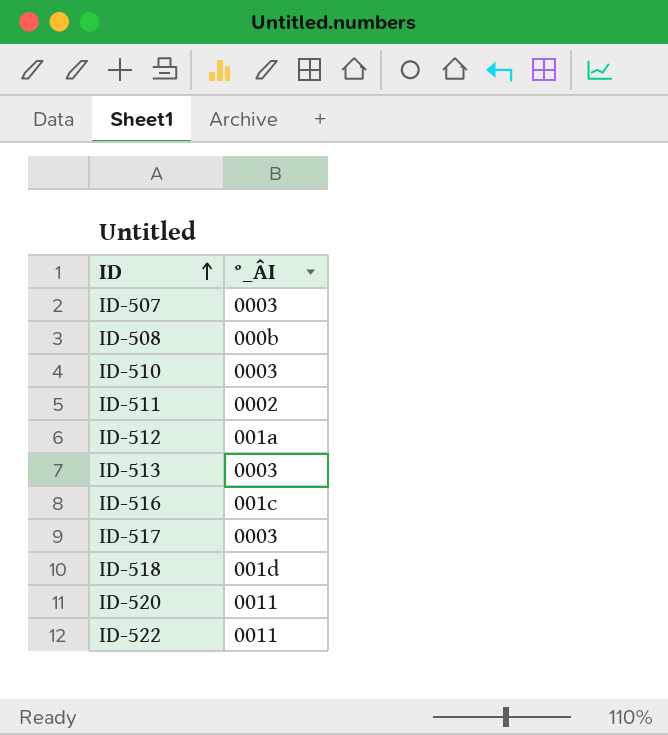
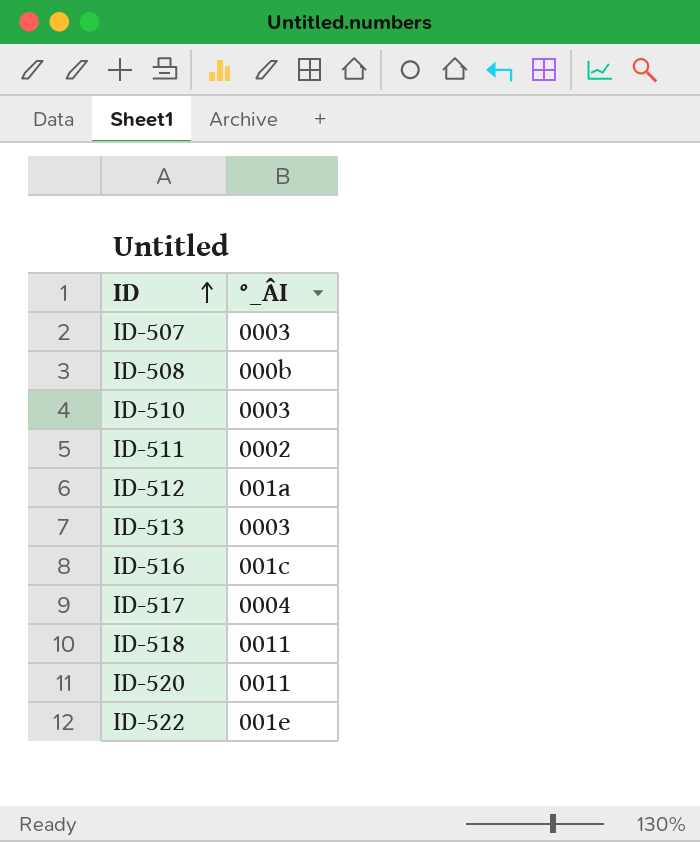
ID-517 | °_ÂI: 0003 -> 0004
ID-518 | °_ÂI: 001d -> 0011
ID-522 | °_ÂI: 0011 -> 001e

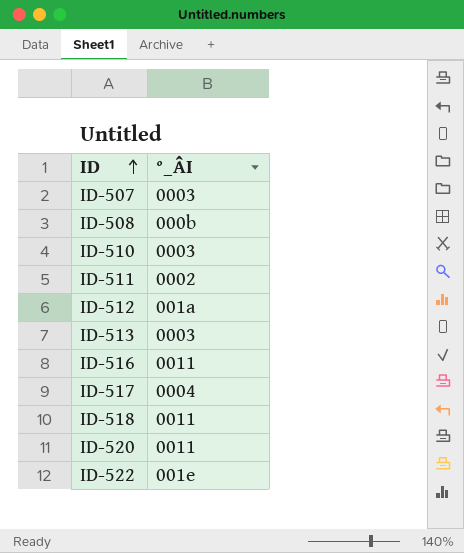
ID-516 | °_ÂI: 001c -> 0011

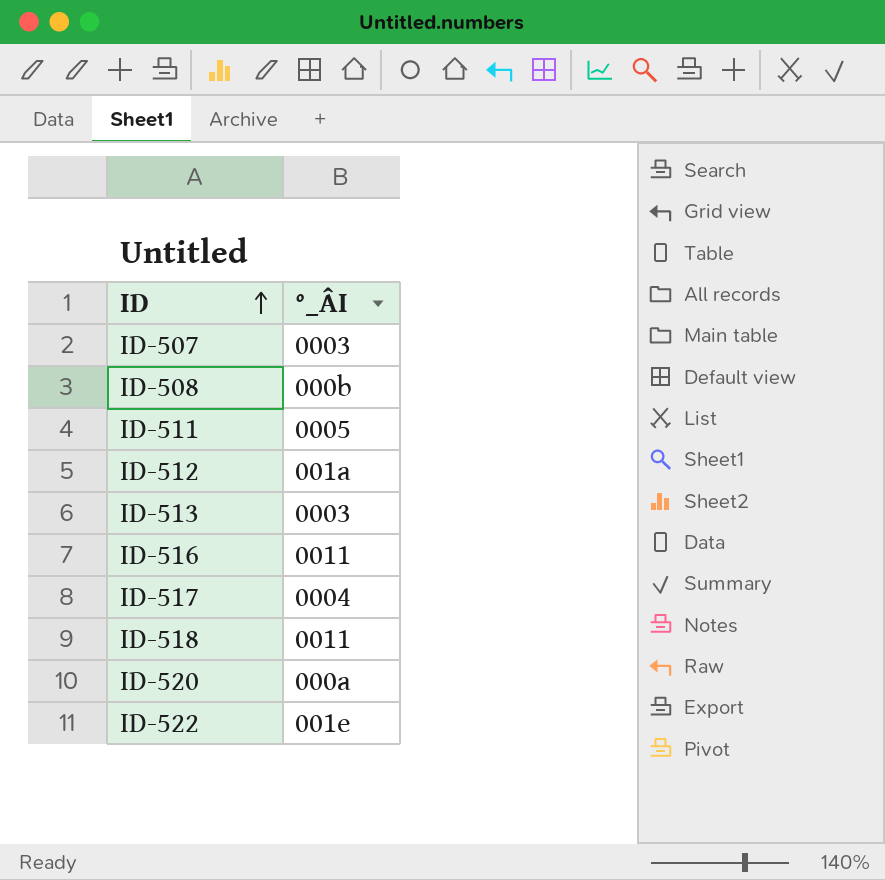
row ID-510: 0003 -> none
ID-511 | °_ÂI: 0002 -> 0005
ID-520 | °_ÂI: 0011 -> 000a

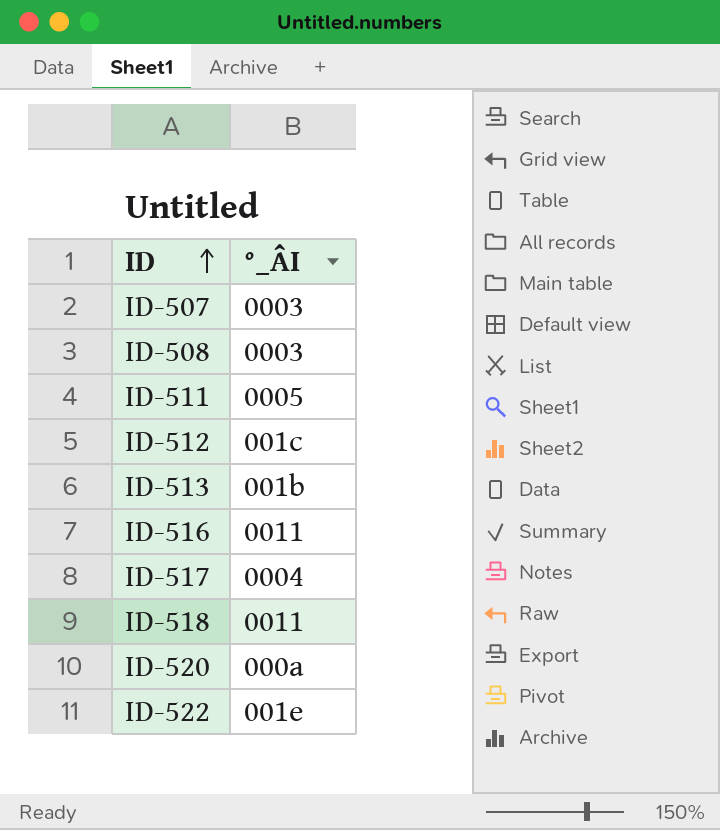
ID-508 | °_ÂI: 000b -> 0003
ID-512 | °_ÂI: 001a -> 001c
ID-513 | °_ÂI: 0003 -> 001b

